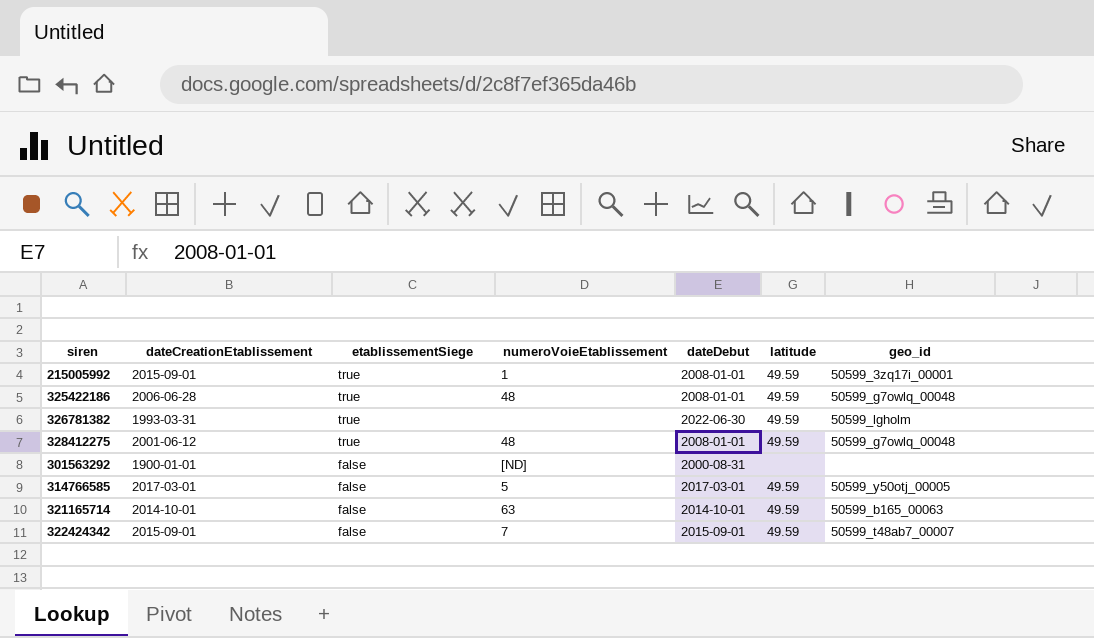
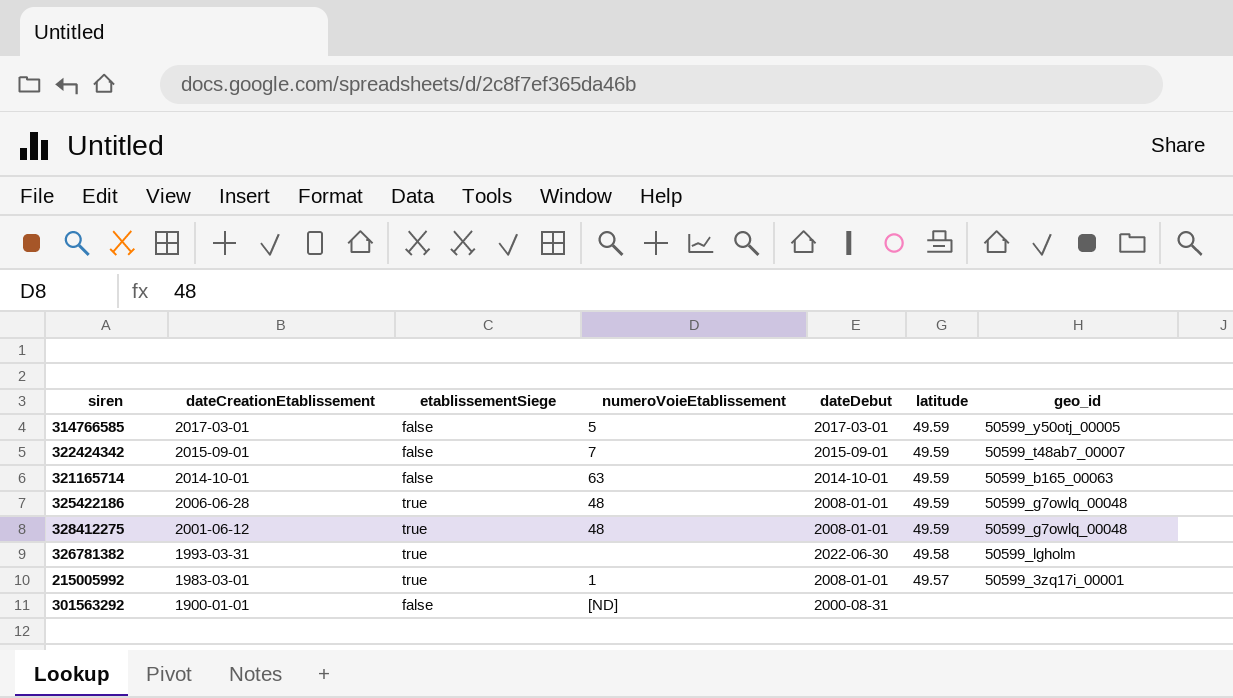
row order: etablissementSiege descending -> dateCreationEtablissement descending
326781382 | latitude: 49.59 -> 49.58
215005992 | dateCreationEtablissement: 2015-09-01 -> 1983-03-01
215005992 | latitude: 49.59 -> 49.57

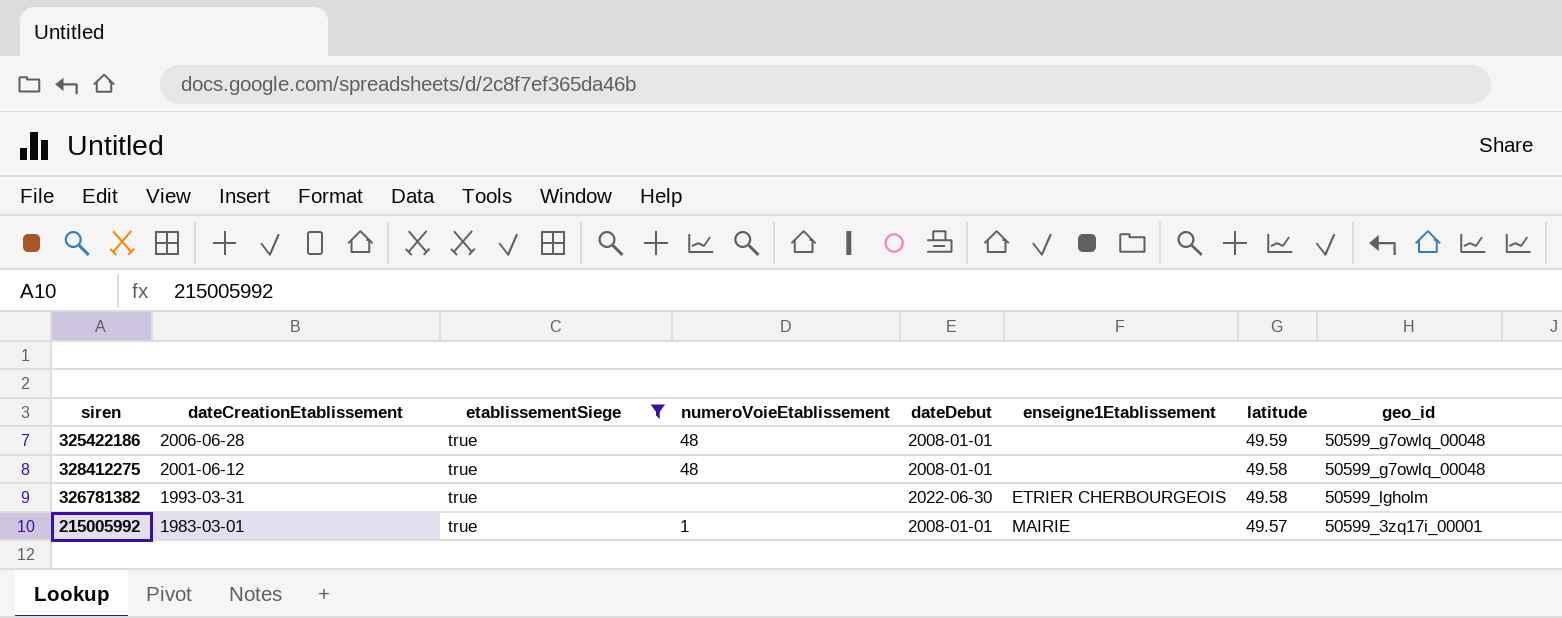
filter: none -> etablissementSiege = true
column enseigne1Etablissement | position: none -> 6
328412275 | latitude: 49.59 -> 49.58

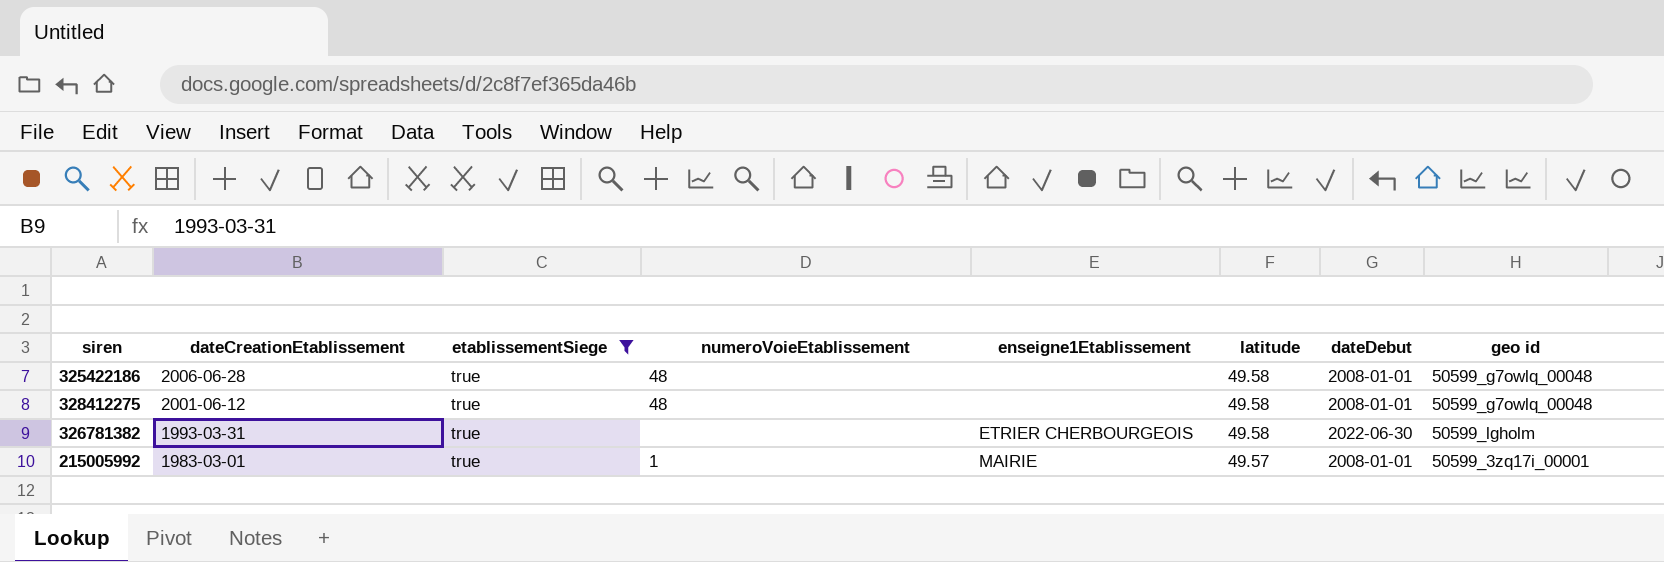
column dateDebut | position: 5 -> 7
column name: geo_id -> geo id
325422186 | latitude: 49.59 -> 49.58

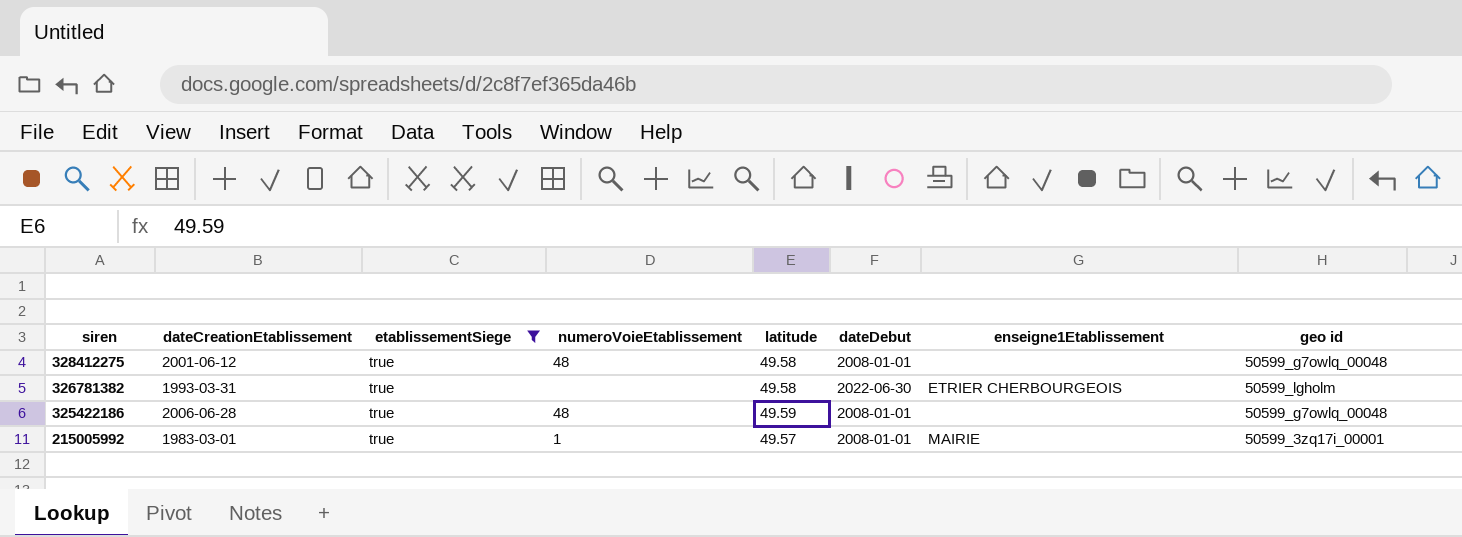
row order: dateCreationEtablissement descending -> siren descending
column enseigne1Etablissement | position: 5 -> 7
325422186 | latitude: 49.58 -> 49.59

